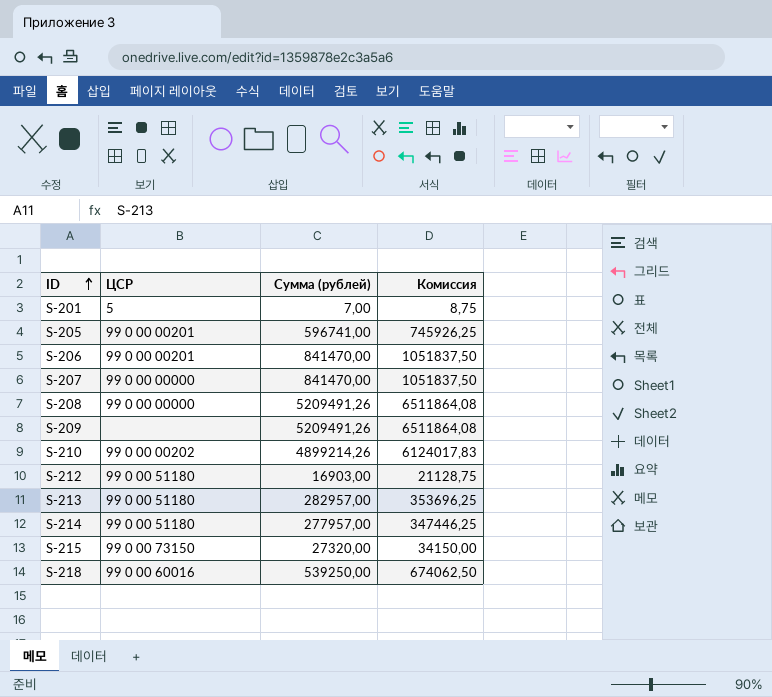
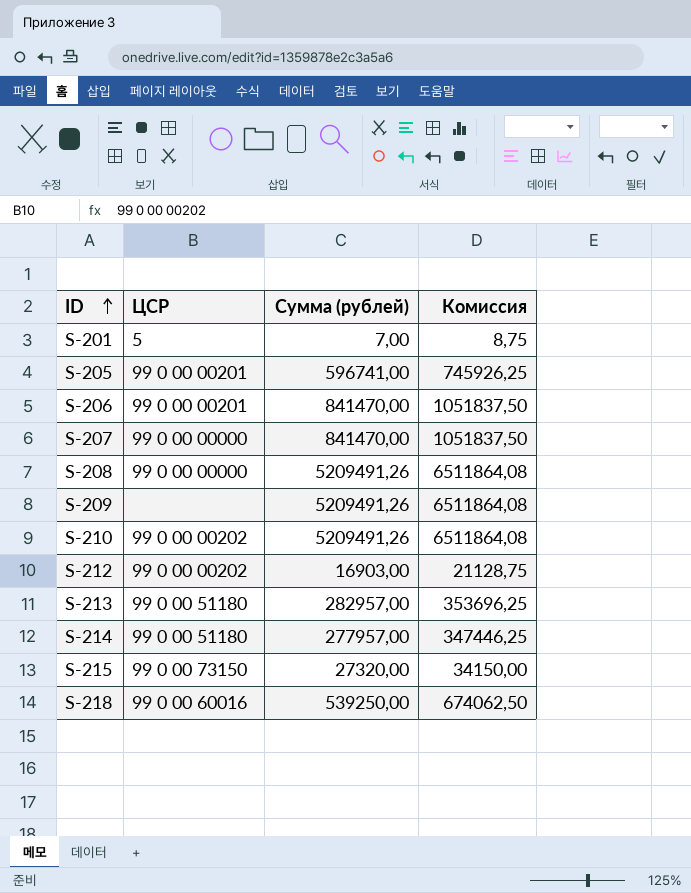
S-210 | Сумма (рублей): 4899214,26 -> 5209491,26
S-210 | Комиссия: 6124017,83 -> 6511864,08
S-212 | ЦСР: 99 0 00 51180 -> 99 0 00 00202

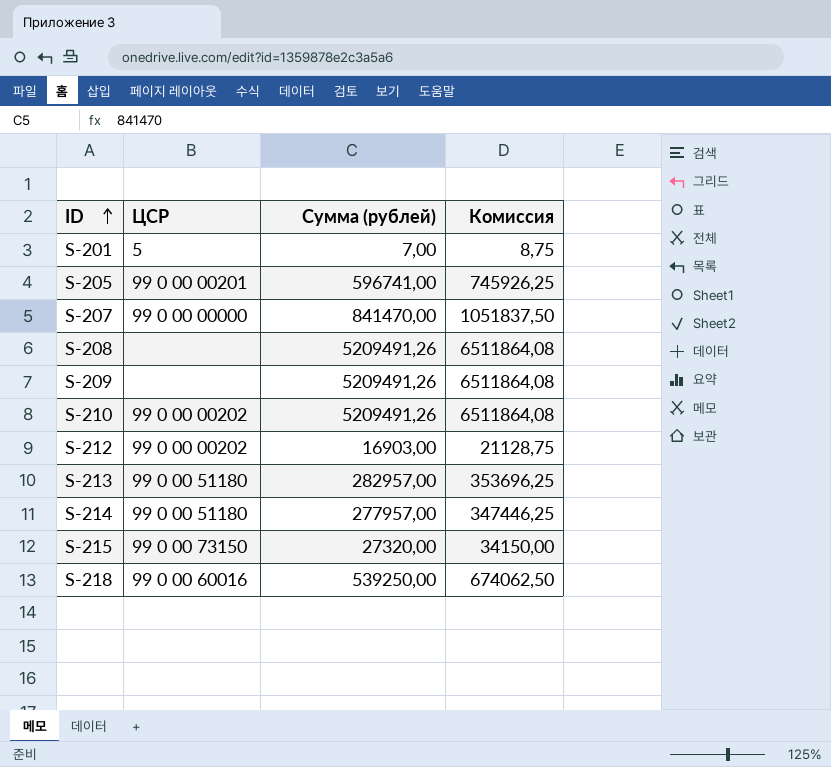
row S-206: 99 0 00 00201 | 841470,00 | 1051837,50 -> none
S-208 | ЦСР: 99 0 00 00000 -> none

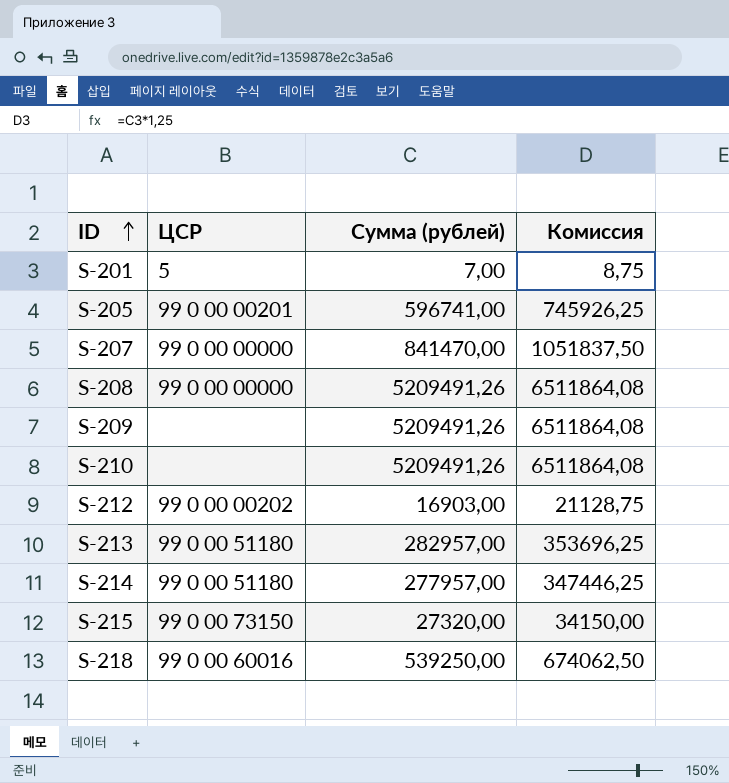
S-208 | ЦСР: none -> 99 0 00 00000
S-210 | ЦСР: 99 0 00 00202 -> none

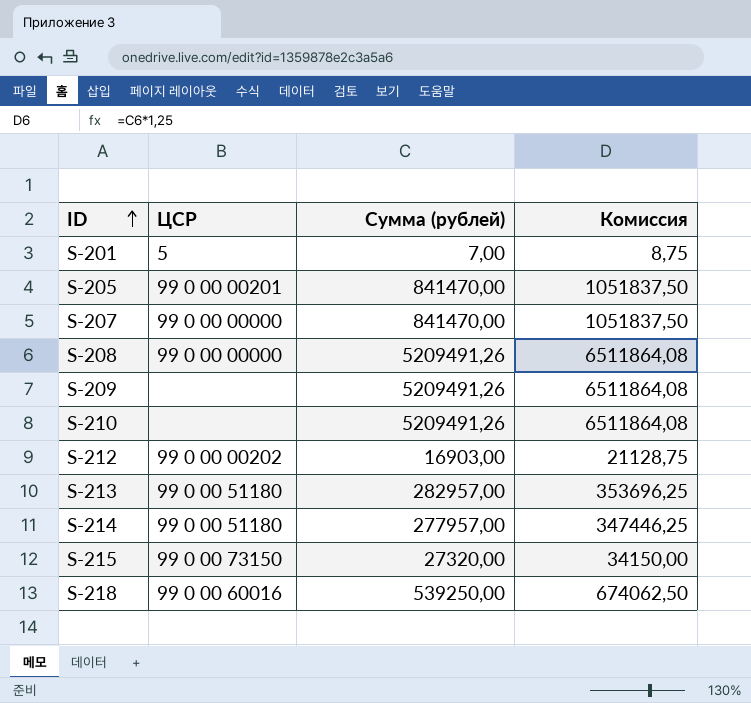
S-205 | Сумма (рублей): 596741,00 -> 841470,00
S-205 | Комиссия: 745926,25 -> 1051837,50

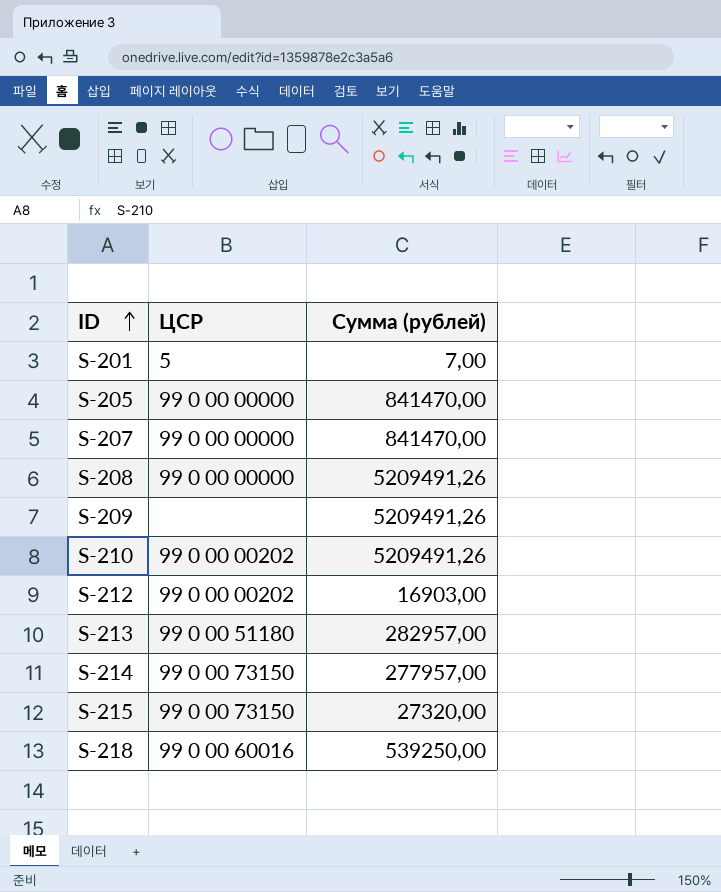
column Комиссия | formula: [Сумма (рублей)] * 1,25 -> none
S-205 | ЦСР: 99 0 00 00201 -> 99 0 00 00000
S-210 | ЦСР: none -> 99 0 00 00202
S-214 | ЦСР: 99 0 00 51180 -> 99 0 00 73150

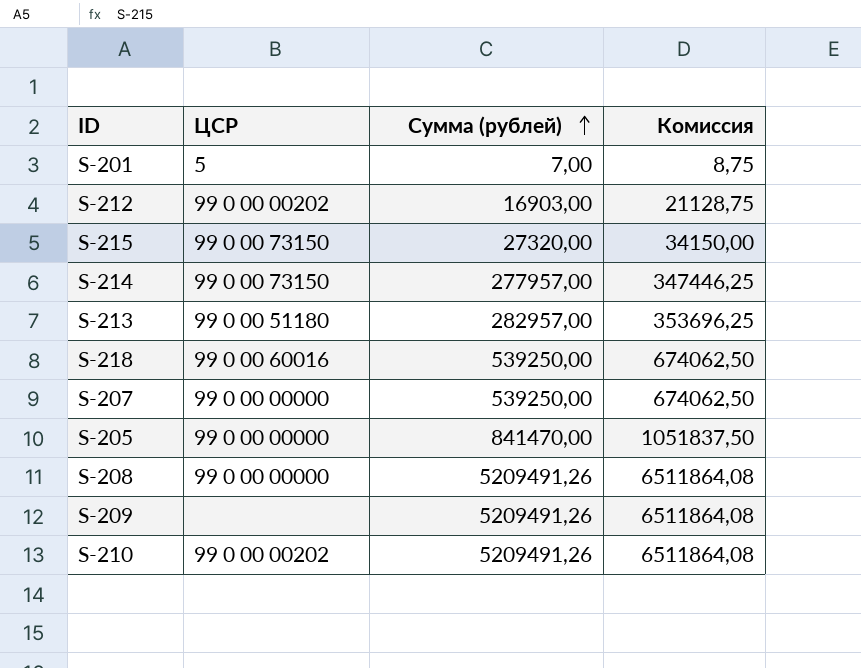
row order: ID ascending -> Сумма (рублей) ascending
column Комиссия | formula: none -> [Сумма (рублей)] * 1,25
S-207 | Сумма (рублей): 841470,00 -> 539250,00

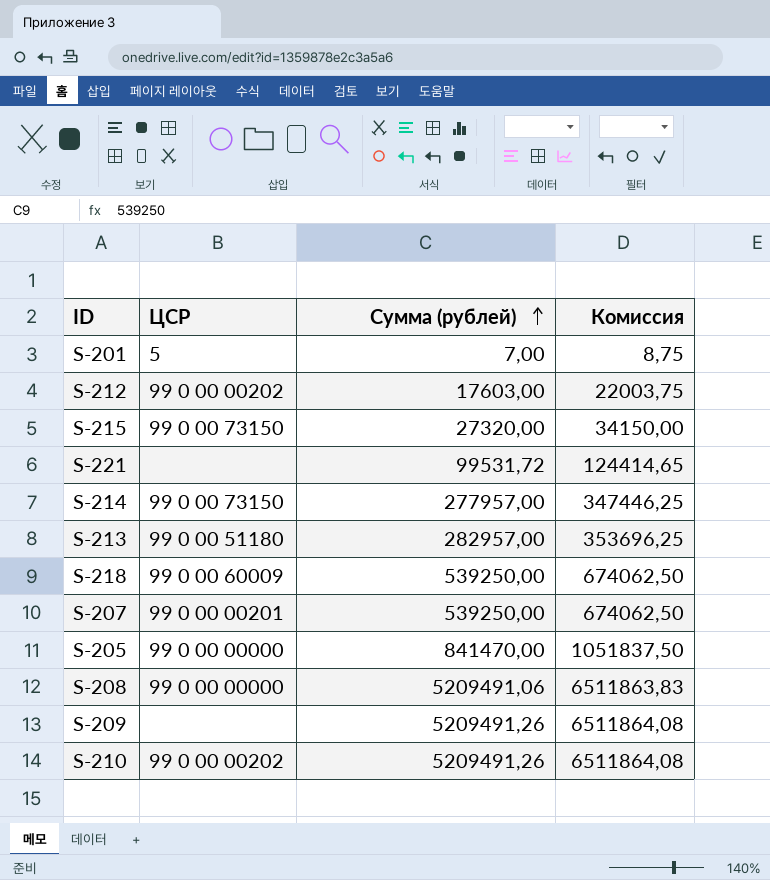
S-212 | Сумма (рублей): 16903,00 -> 17603,00
S-212 | Комиссия: 21128,75 -> 22003,75
row S-221: none -> none | 99531,72 | 124414,65
S-218 | ЦСР: 99 0 00 60016 -> 99 0 00 60009
S-207 | ЦСР: 99 0 00 00000 -> 99 0 00 00201
S-208 | Сумма (рублей): 5209491,26 -> 5209491,06
S-208 | Комиссия: 6511864,08 -> 6511863,83

